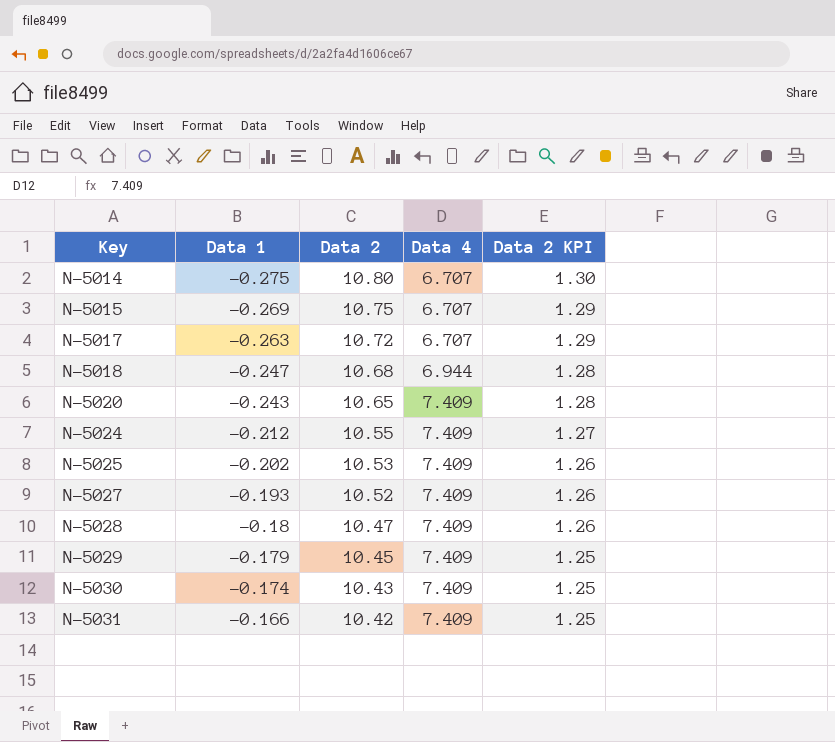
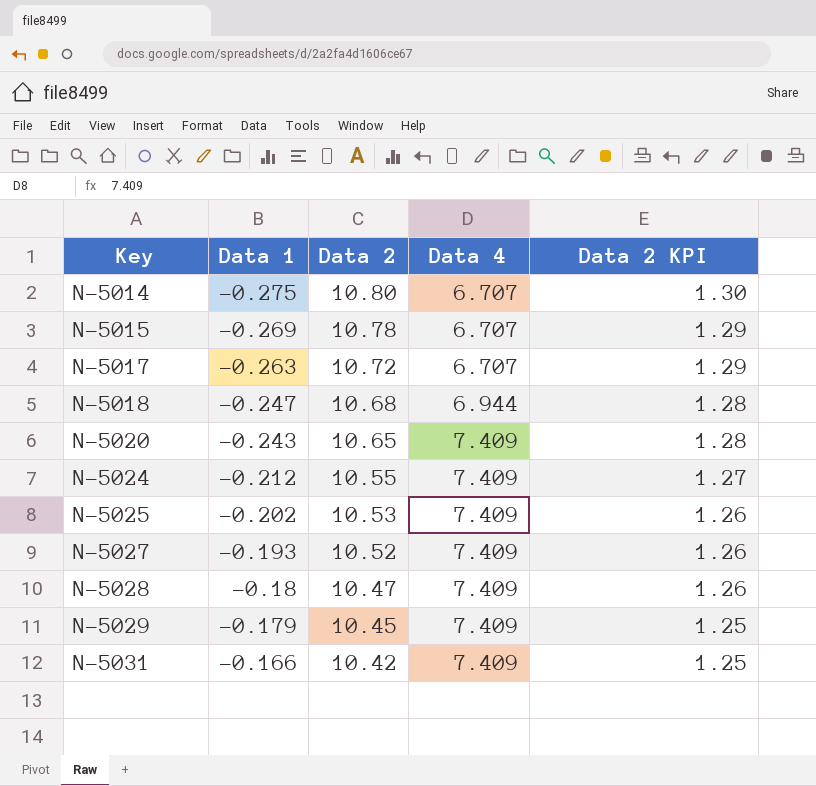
row N-5030: -0.174 | 10.43 | 7.409 | 1.25 -> none
N-5015 | Data 2: 10.75 -> 10.78

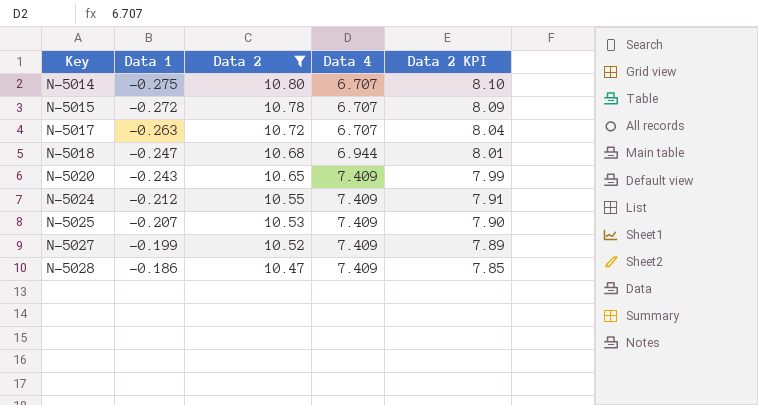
filter: none -> Data 2 >= 10.47
column Data 2 KPI | formula: [Data 2] * 0.12 -> [Data 2] * 0.75
N-5015 | Data 1: -0.269 -> -0.272
N-5025 | Data 1: -0.202 -> -0.207
N-5027 | Data 1: -0.193 -> -0.199
N-5028 | Data 1: -0.18 -> -0.186

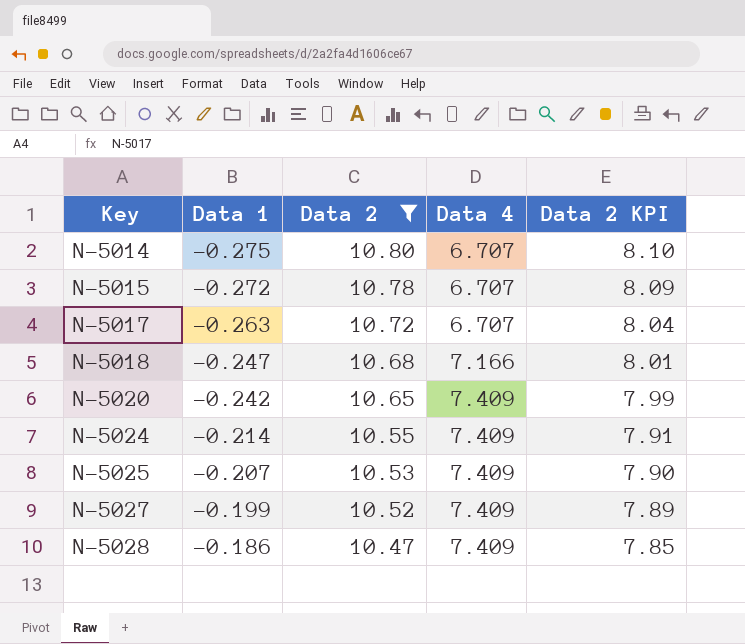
N-5018 | Data 4: 6.944 -> 7.166
N-5020 | Data 1: -0.243 -> -0.242
N-5024 | Data 1: -0.212 -> -0.214

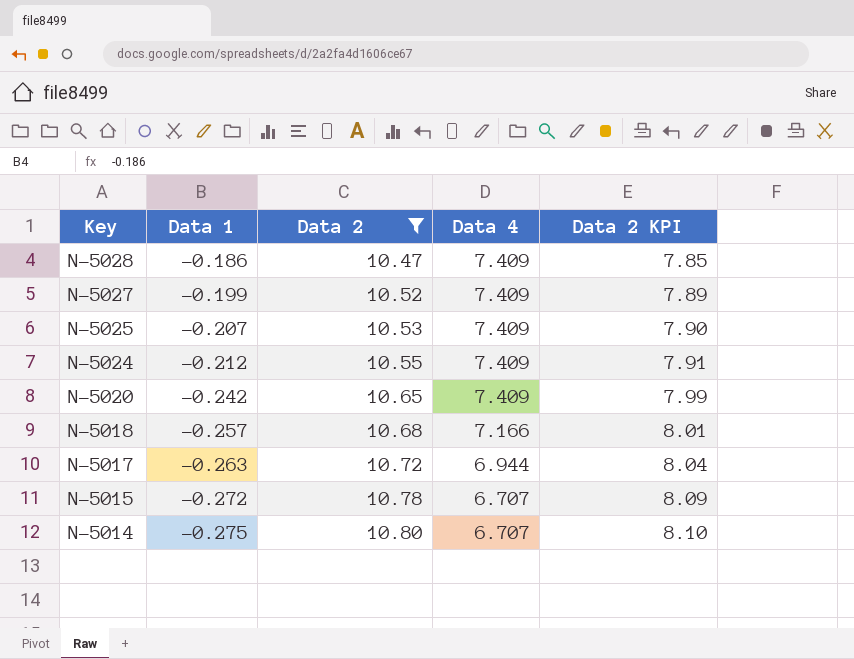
row order: Key ascending -> Key descending
N-5024 | Data 1: -0.214 -> -0.212
N-5018 | Data 1: -0.247 -> -0.257
N-5017 | Data 4: 6.707 -> 6.944

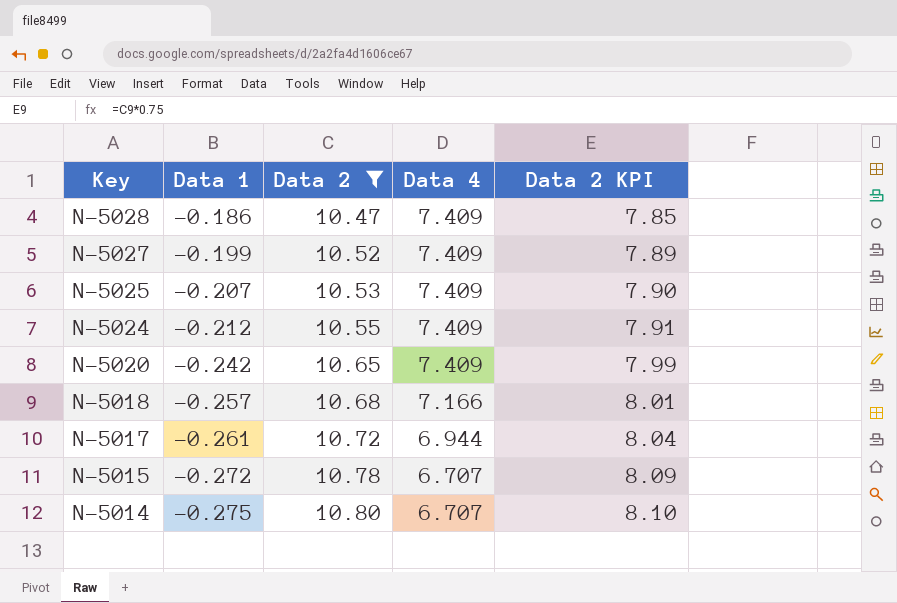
N-5017 | Data 1: -0.263 -> -0.261

